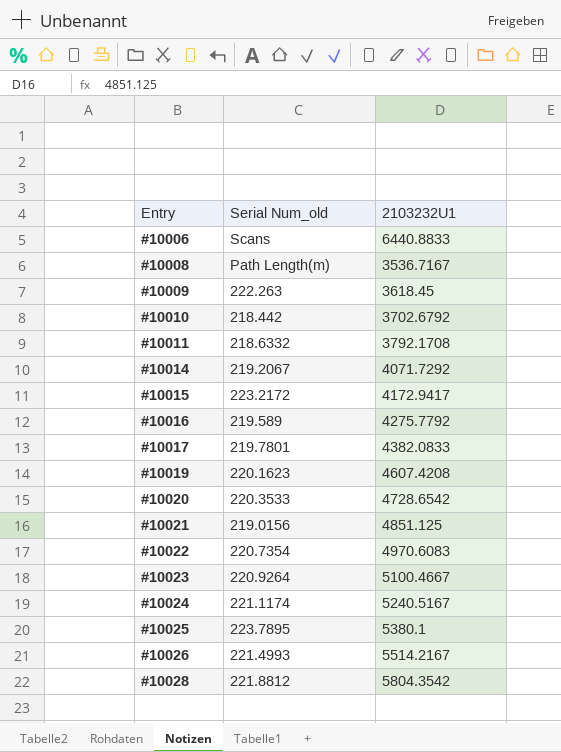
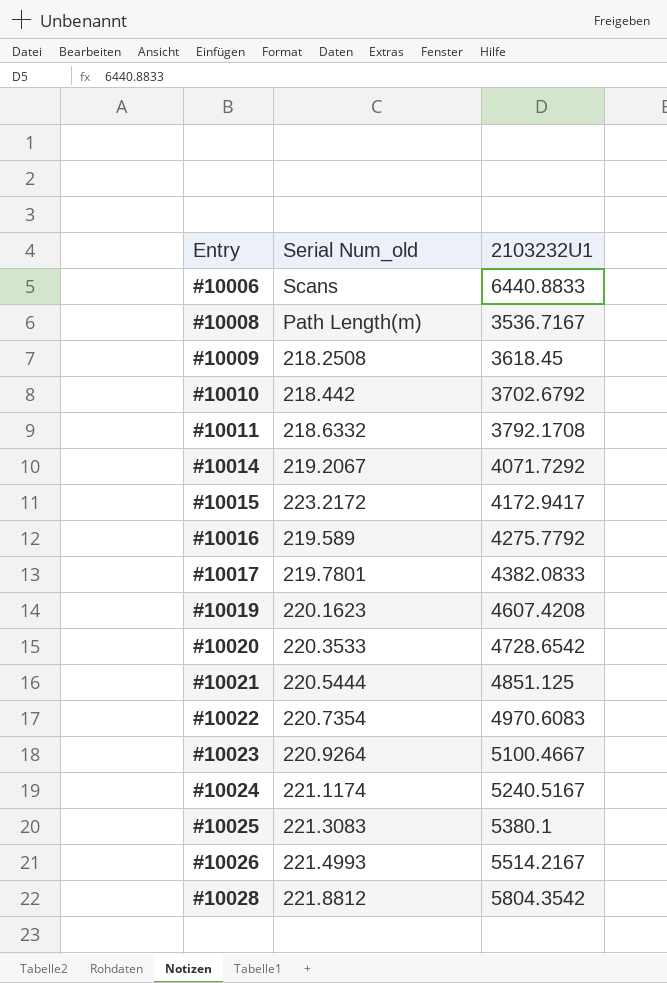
#10009 | Serial Num_old: 222.263 -> 218.2508
#10021 | Serial Num_old: 219.0156 -> 220.5444
#10025 | Serial Num_old: 223.7895 -> 221.3083

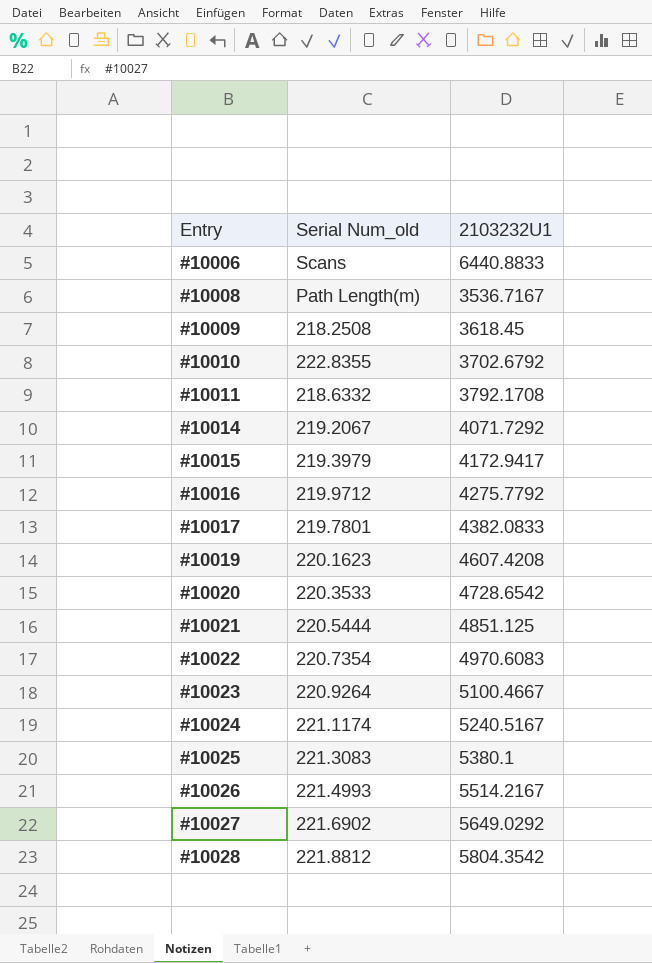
#10010 | Serial Num_old: 218.442 -> 222.8355
#10015 | Serial Num_old: 223.2172 -> 219.3979
#10016 | Serial Num_old: 219.589 -> 219.9712
row #10027: none -> 221.6902 | 5649.0292

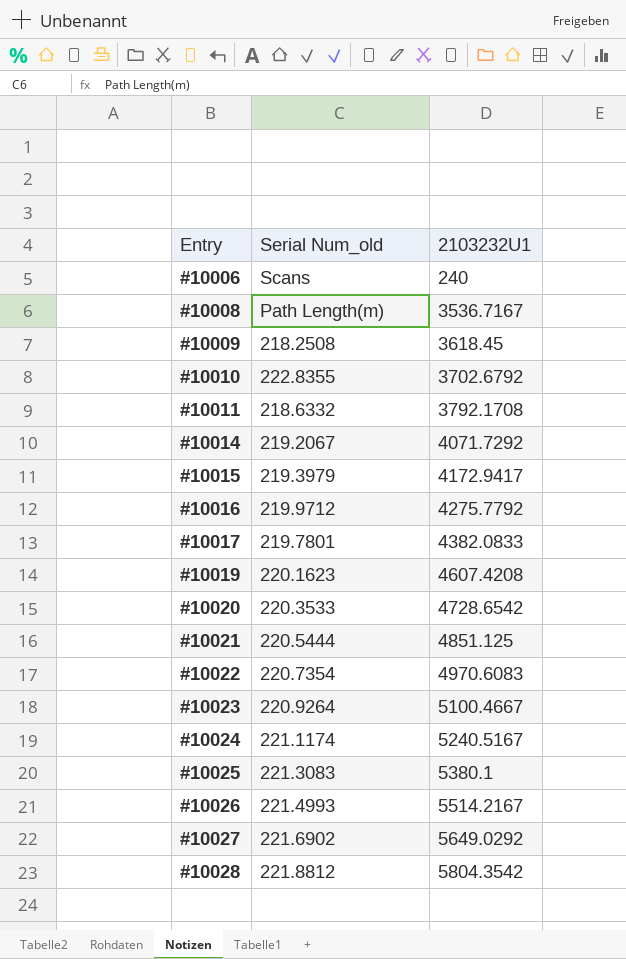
#10006 | 2103232U1: 6440.8833 -> 240

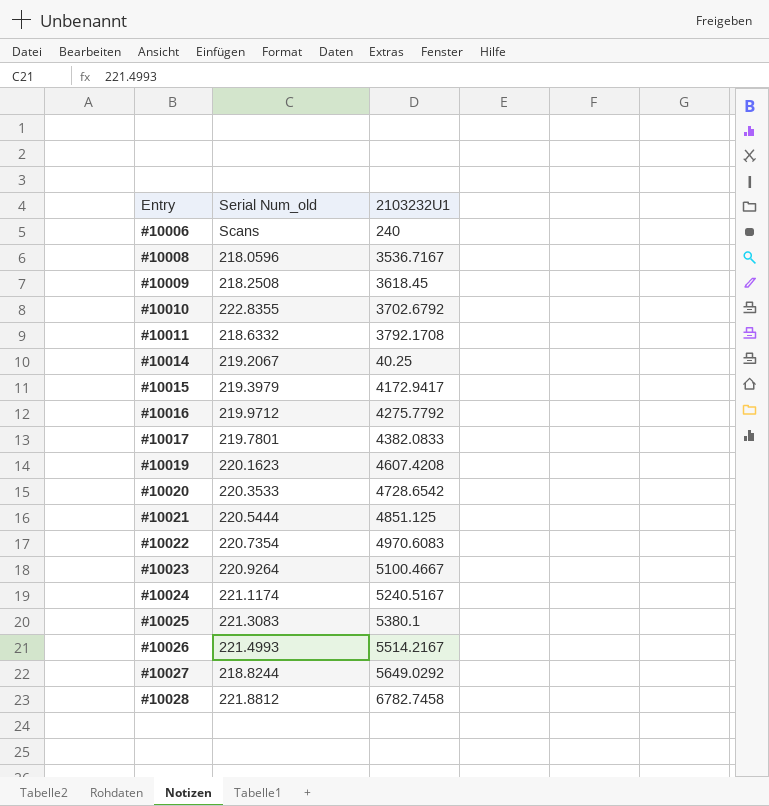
#10008 | Serial Num_old: Path Length(m) -> 218.0596
#10014 | 2103232U1: 4071.7292 -> 40.25
#10027 | Serial Num_old: 221.6902 -> 218.8244
#10028 | 2103232U1: 5804.3542 -> 6782.7458

